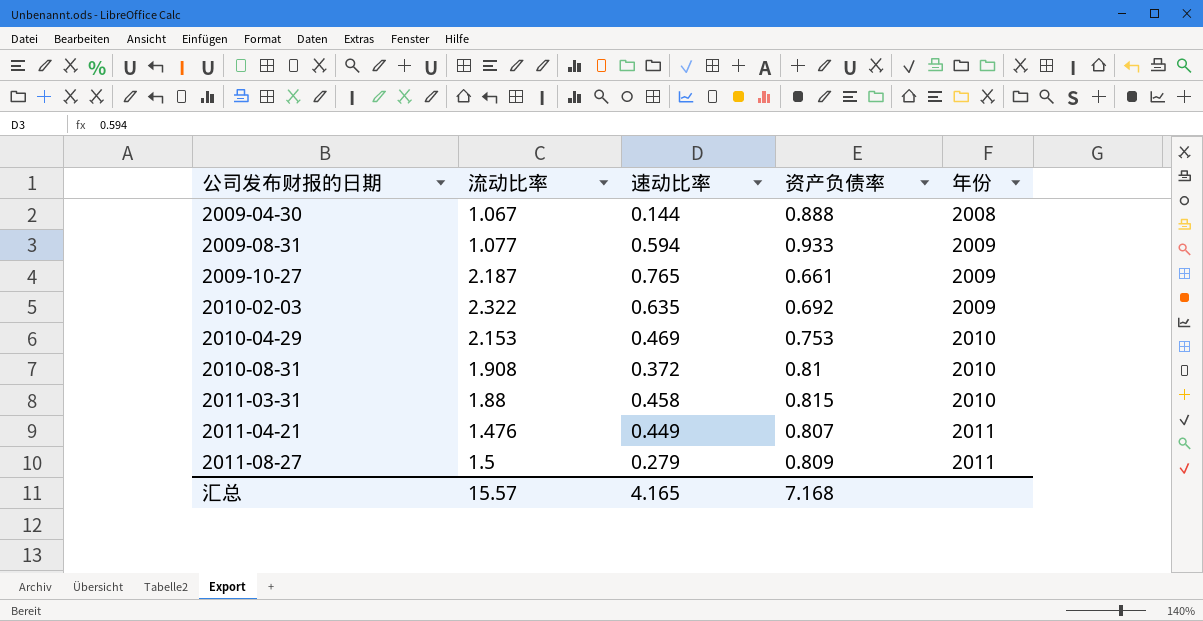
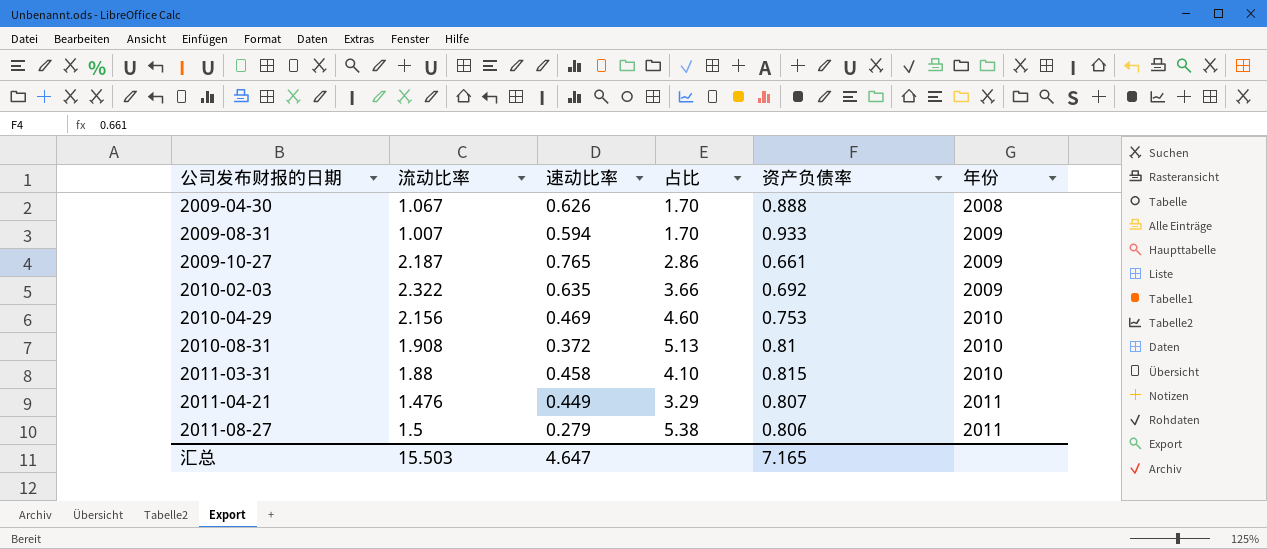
column 占比 | formula: none -> [流动比率] / [速动比率]
2009-04-30 | 速动比率: 0.144 -> 0.626
2009-08-31 | 流动比率: 1.077 -> 1.007
2010-04-29 | 流动比率: 2.153 -> 2.156
2011-08-27 | 资产负债率: 0.809 -> 0.806
汇总 | 流动比率: 15.57 -> 15.503
汇总 | 速动比率: 4.165 -> 4.647
汇总 | 资产负债率: 7.168 -> 7.165

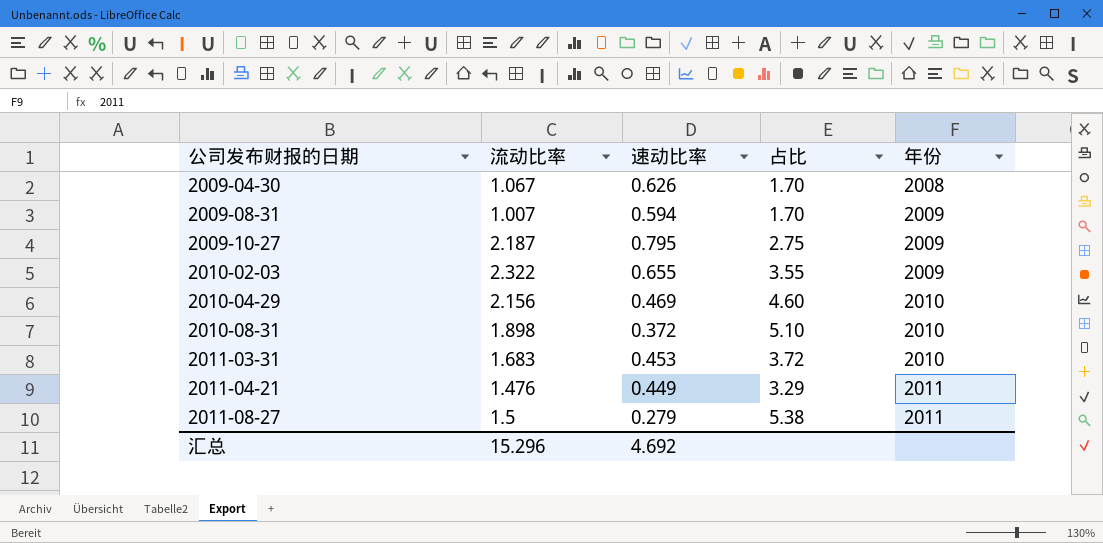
column 资产负债率 | position: 5 -> none
2009-10-27 | 速动比率: 0.765 -> 0.795
2009-10-27 | 占比: 2.86 -> 2.75
2010-02-03 | 速动比率: 0.635 -> 0.655
2010-02-03 | 占比: 3.66 -> 3.55
2010-08-31 | 流动比率: 1.908 -> 1.898
2010-08-31 | 占比: 5.13 -> 5.10
2011-03-31 | 流动比率: 1.88 -> 1.683
2011-03-31 | 速动比率: 0.458 -> 0.453
2011-03-31 | 占比: 4.10 -> 3.72
汇总 | 流动比率: 15.503 -> 15.296
汇总 | 速动比率: 4.647 -> 4.692

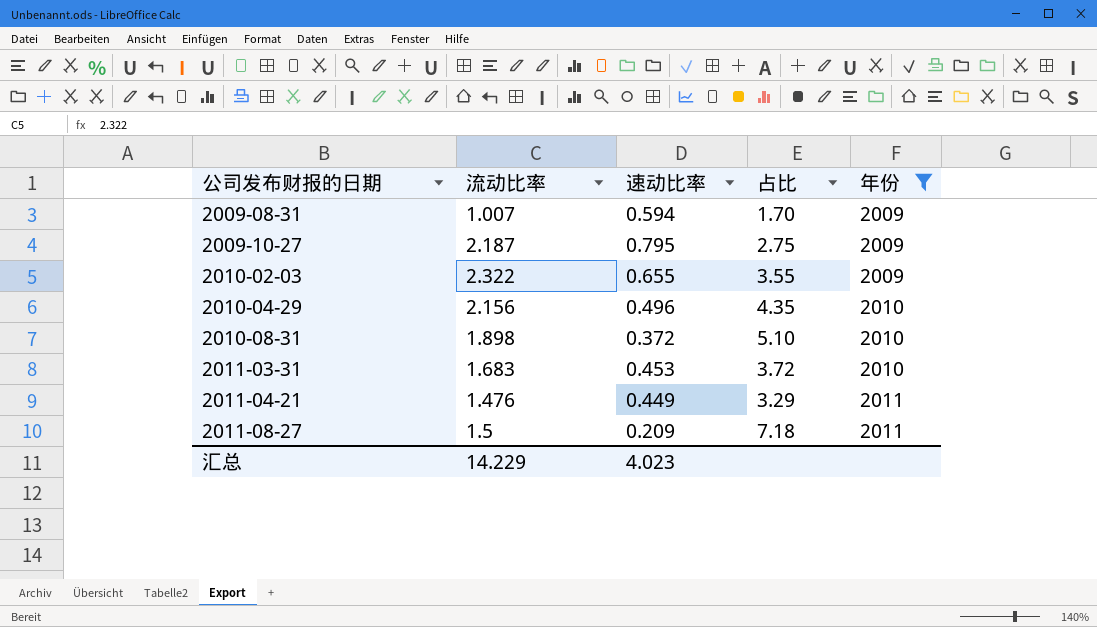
filter: none -> 年份 != 2008
2010-04-29 | 速动比率: 0.469 -> 0.496
2010-04-29 | 占比: 4.60 -> 4.35
2011-08-27 | 速动比率: 0.279 -> 0.209
2011-08-27 | 占比: 5.38 -> 7.18
汇总 | 流动比率: 15.296 -> 14.229
汇总 | 速动比率: 4.692 -> 4.023

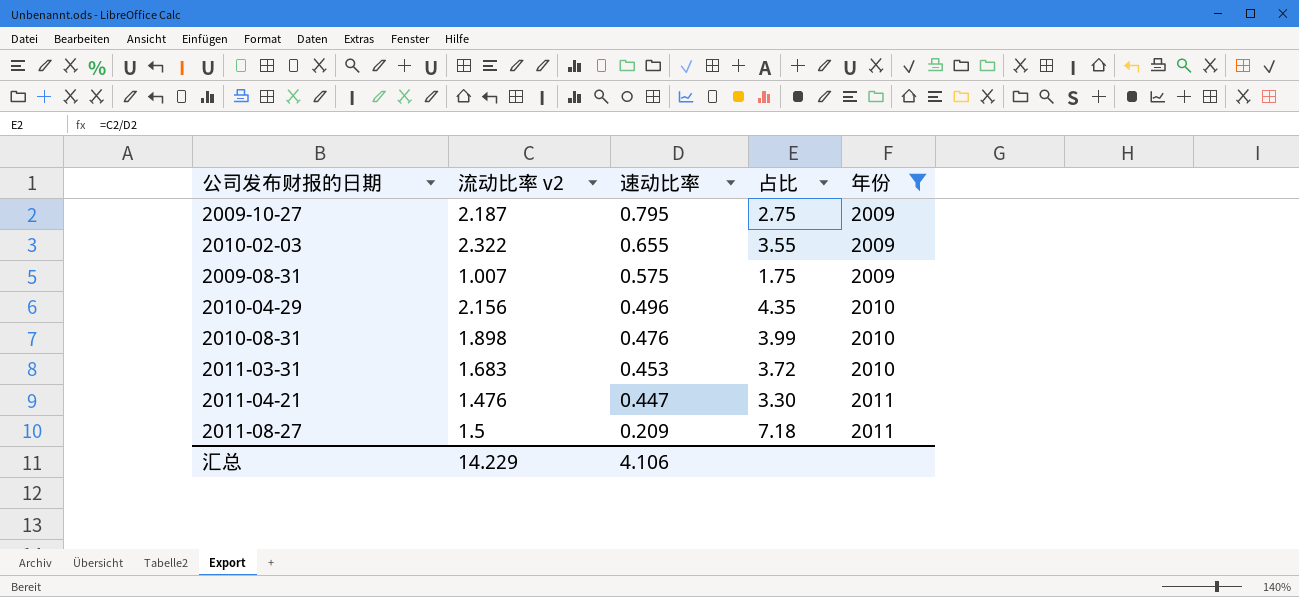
row order: 公司发布财报的日期 ascending -> 速动比率 descending
column name: 流动比率 -> 流动比率 v2
2009-08-31 | 速动比率: 0.594 -> 0.575
2009-08-31 | 占比: 1.70 -> 1.75
2010-08-31 | 速动比率: 0.372 -> 0.476
2010-08-31 | 占比: 5.10 -> 3.99
2011-04-21 | 速动比率: 0.449 -> 0.447
2011-04-21 | 占比: 3.29 -> 3.30
汇总 | 速动比率: 4.023 -> 4.106

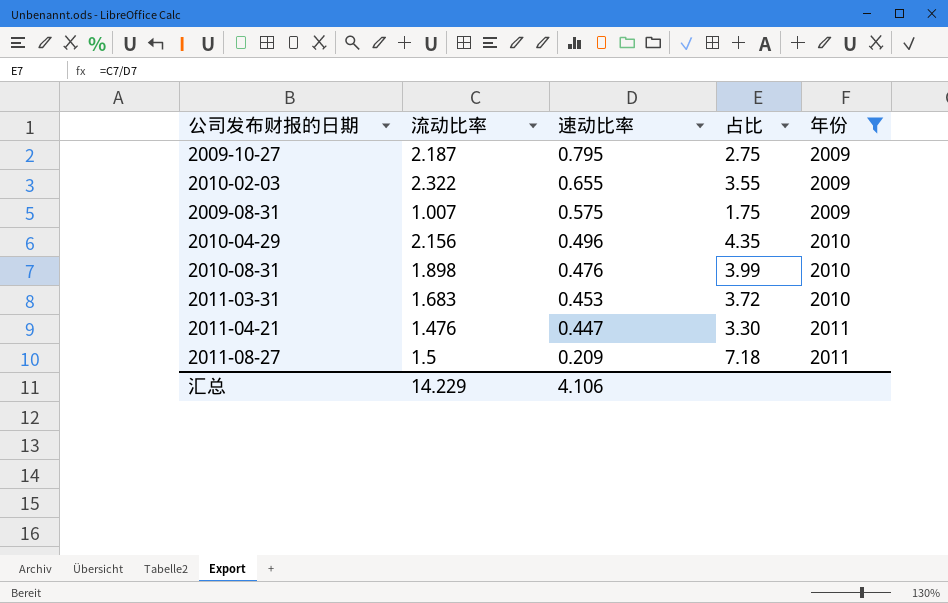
column name: 流动比率 v2 -> 流动比率

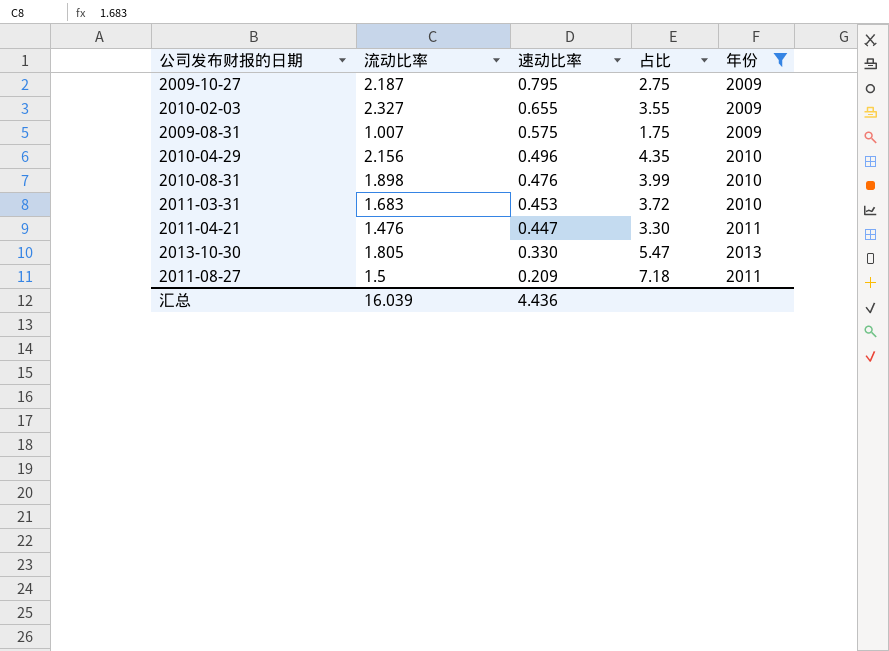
2010-02-03 | 流动比率: 2.322 -> 2.327
row 2013-10-30: none -> 1.805 | 0.330 | 5.47 | 2013
汇总 | 流动比率: 14.229 -> 16.039
汇总 | 速动比率: 4.106 -> 4.436

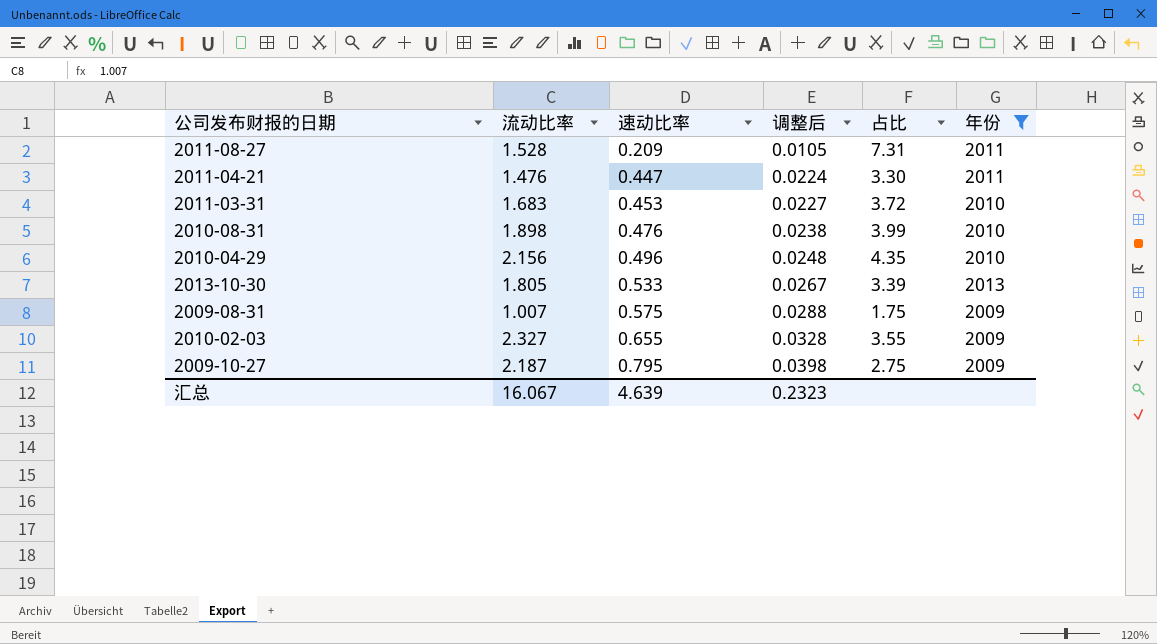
row order: 速动比率 descending -> 速动比率 ascending
column 调整后 | formula: none -> [速动比率] * 0.05
2011-08-27 | 流动比率: 1.5 -> 1.528
2011-08-27 | 占比: 7.18 -> 7.31
2013-10-30 | 速动比率: 0.330 -> 0.533
2013-10-30 | 占比: 5.47 -> 3.39
汇总 | 流动比率: 16.039 -> 16.067
汇总 | 速动比率: 4.436 -> 4.639

